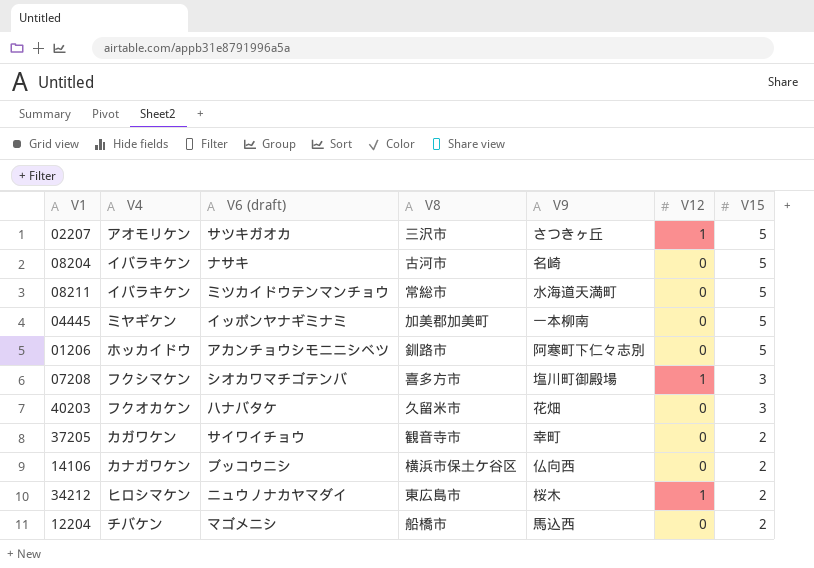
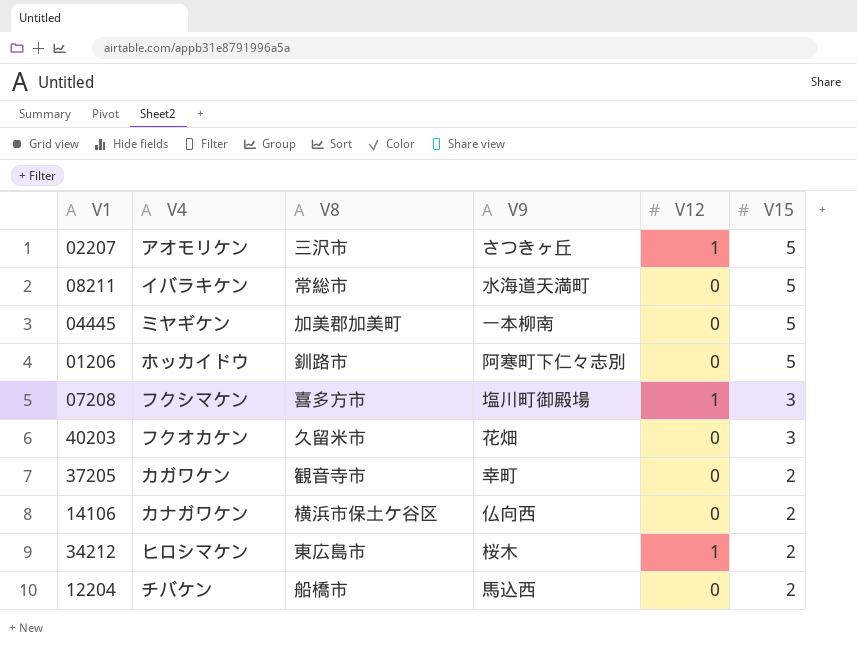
column V6 (draft) | position: 3 -> none
row 08204: イバラキケン | ナサキ | 古河市 | 名崎 | 0 | 5 -> none

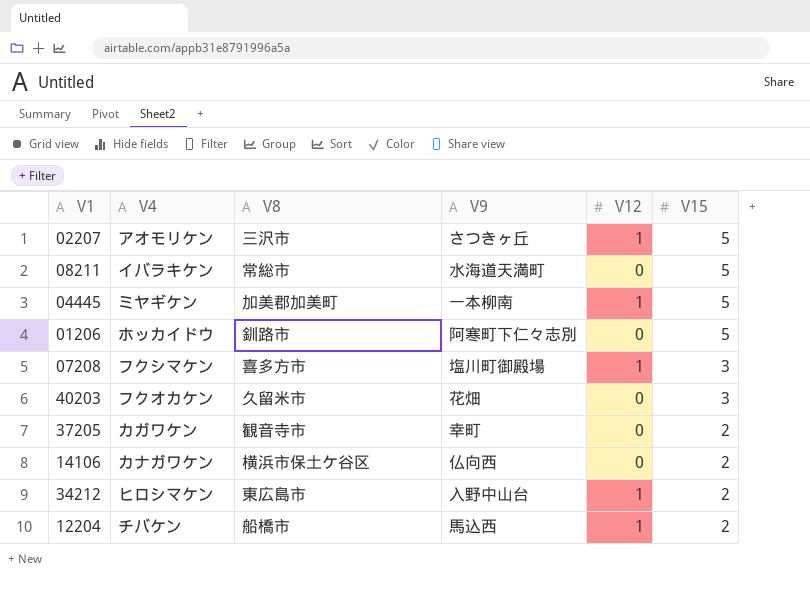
04445 | V12: 0 -> 1
34212 | V9: 桜木 -> 入野中山台
12204 | V12: 0 -> 1

